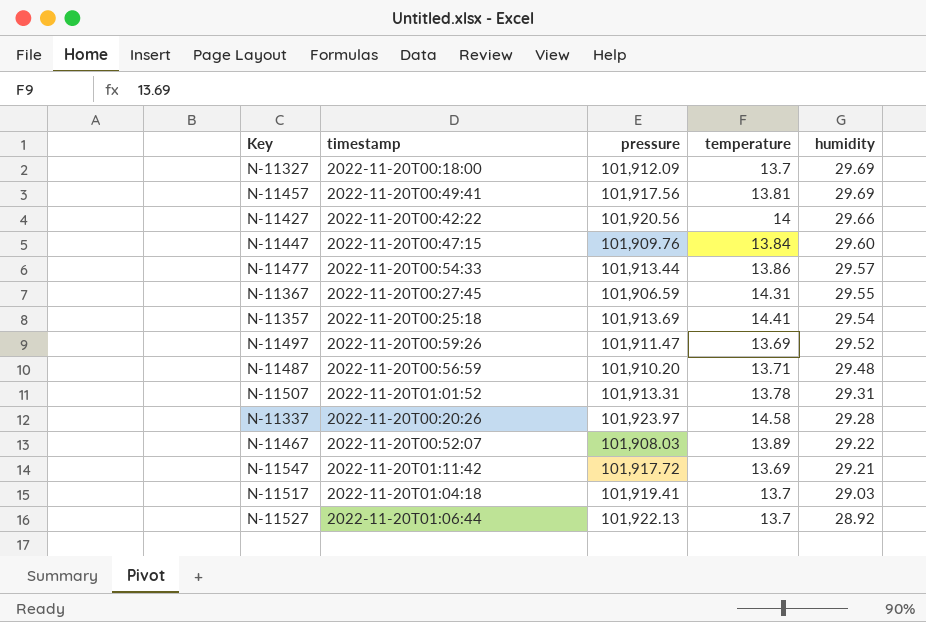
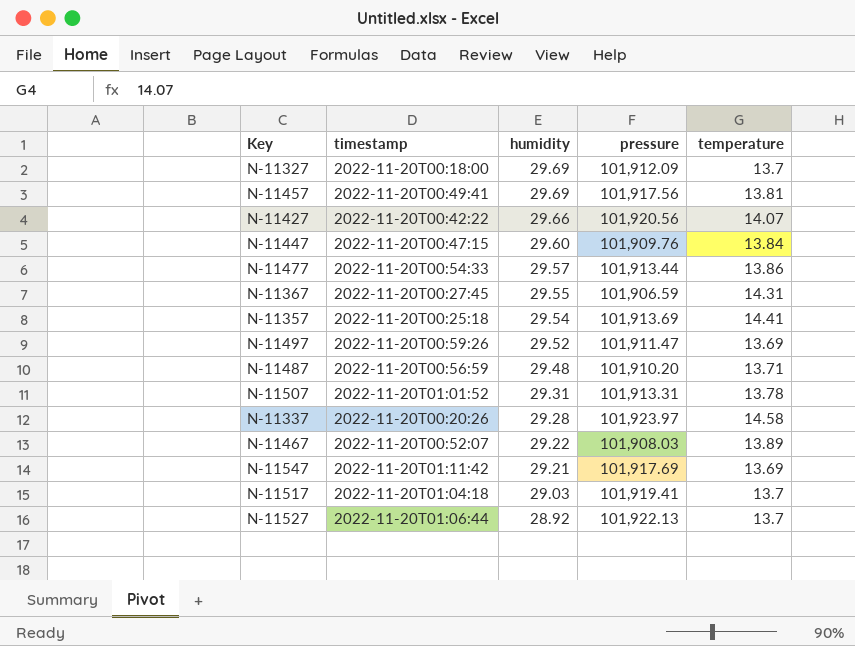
column humidity | position: 5 -> 3
N-11427 | temperature: 14 -> 14.07
N-11547 | pressure: 101,917.72 -> 101,917.69

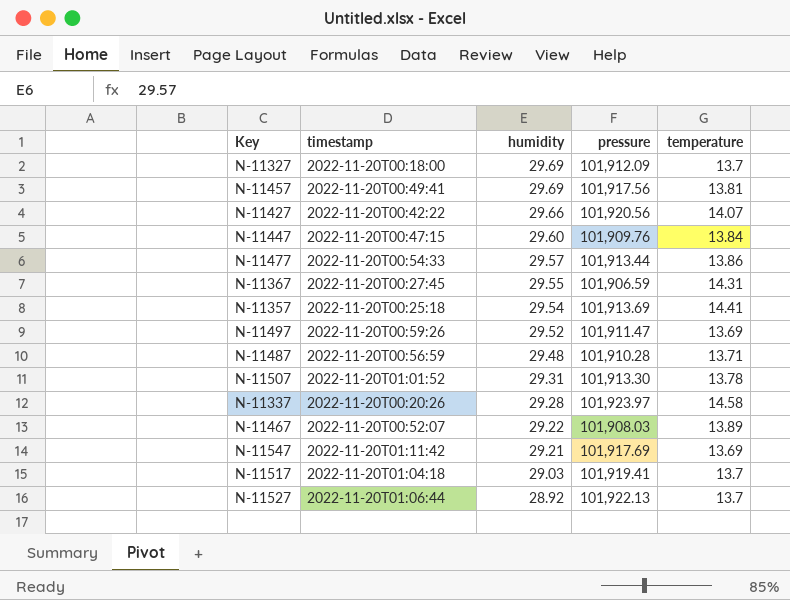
N-11487 | pressure: 101,910.20 -> 101,910.28
N-11507 | pressure: 101,913.31 -> 101,913.30

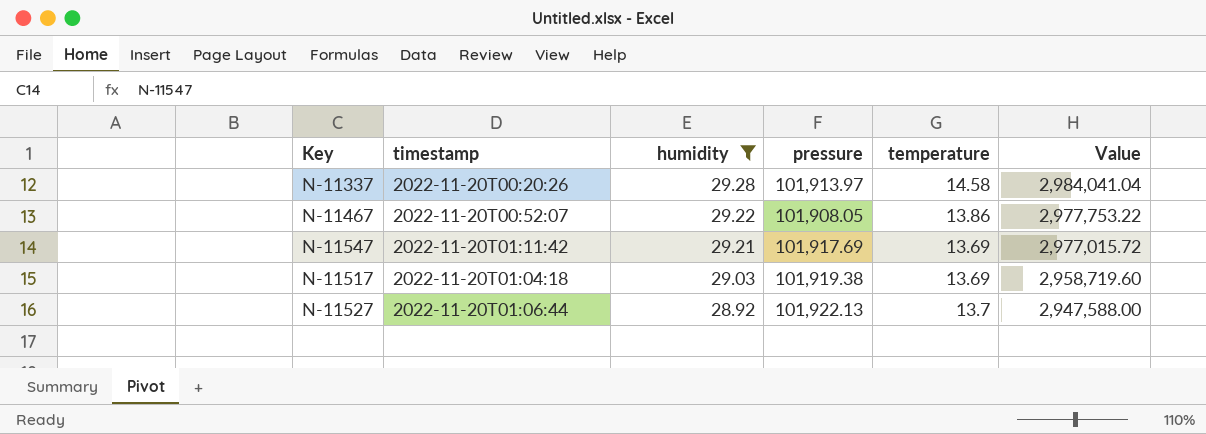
filter: none -> humidity <= 29.28
column Value | formula: none -> [humidity] * [pressure]
N-11337 | pressure: 101,923.97 -> 101,913.97
N-11467 | pressure: 101,908.03 -> 101,908.05
N-11467 | temperature: 13.89 -> 13.86
N-11517 | pressure: 101,919.41 -> 101,919.38
N-11517 | temperature: 13.7 -> 13.69

